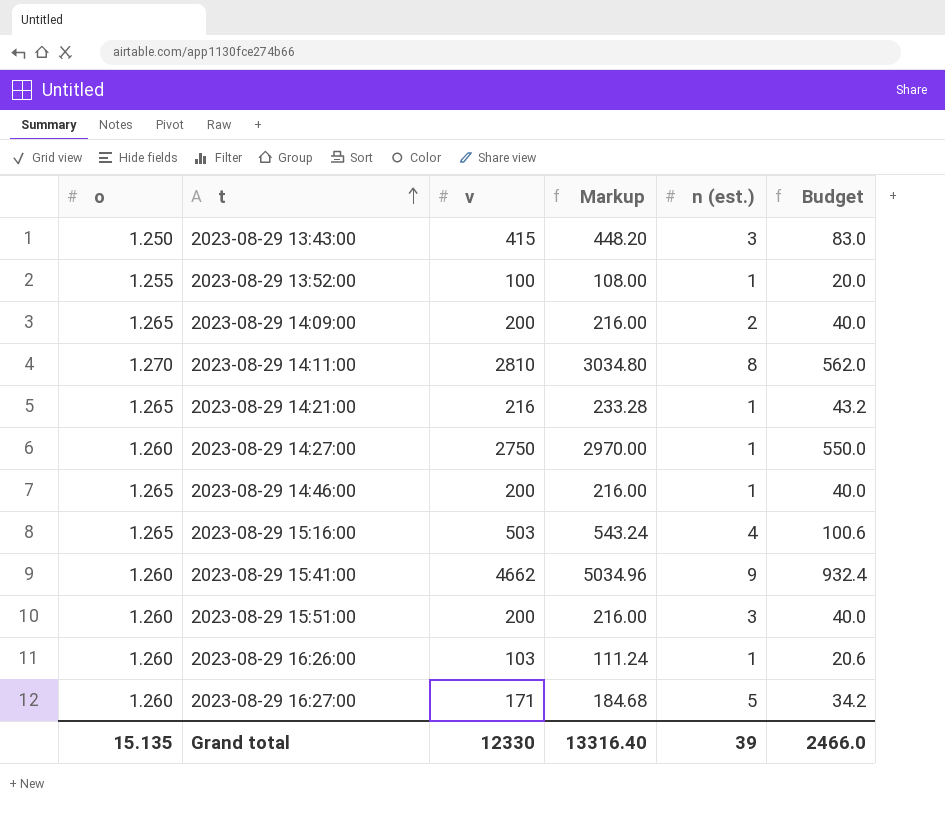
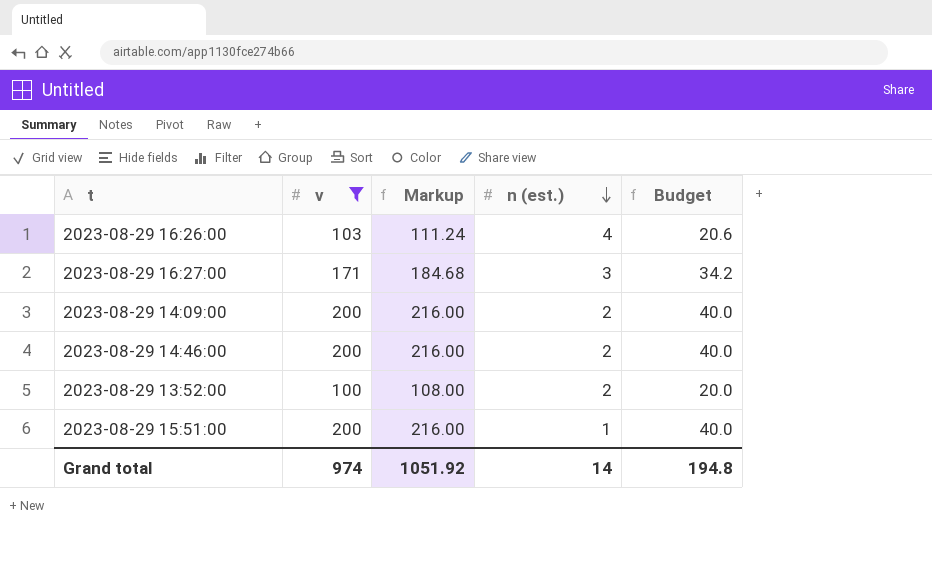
filter: none -> v <= 200
row order: t ascending -> n (est.) descending
column o | position: 1 -> none
2023-08-29 16:26:00 | n (est.): 1 -> 4
2023-08-29 16:27:00 | n (est.): 5 -> 3
2023-08-29 14:46:00 | n (est.): 1 -> 2
2023-08-29 13:52:00 | n (est.): 1 -> 2
2023-08-29 15:51:00 | n (est.): 3 -> 1
Grand total | v: 12330 -> 974
Grand total | Markup: 13316.40 -> 1051.92
Grand total | n (est.): 39 -> 14
Grand total | Budget: 2466.0 -> 194.8

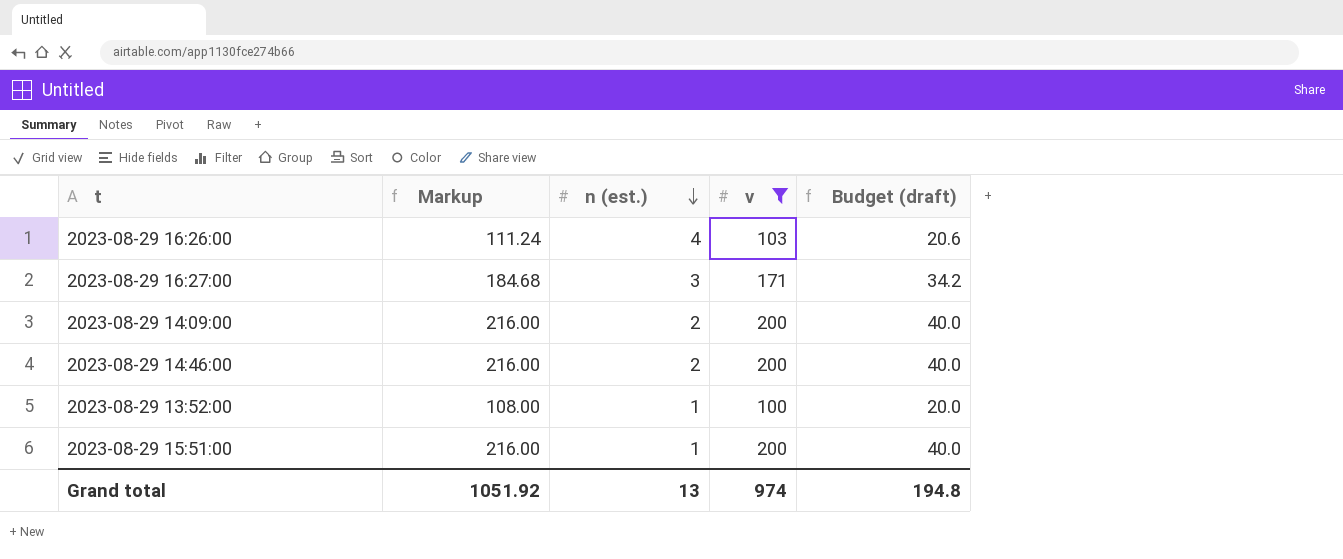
column v | position: 2 -> 4
column name: Budget -> Budget (draft)
2023-08-29 13:52:00 | n (est.): 2 -> 1
Grand total | n (est.): 14 -> 13

